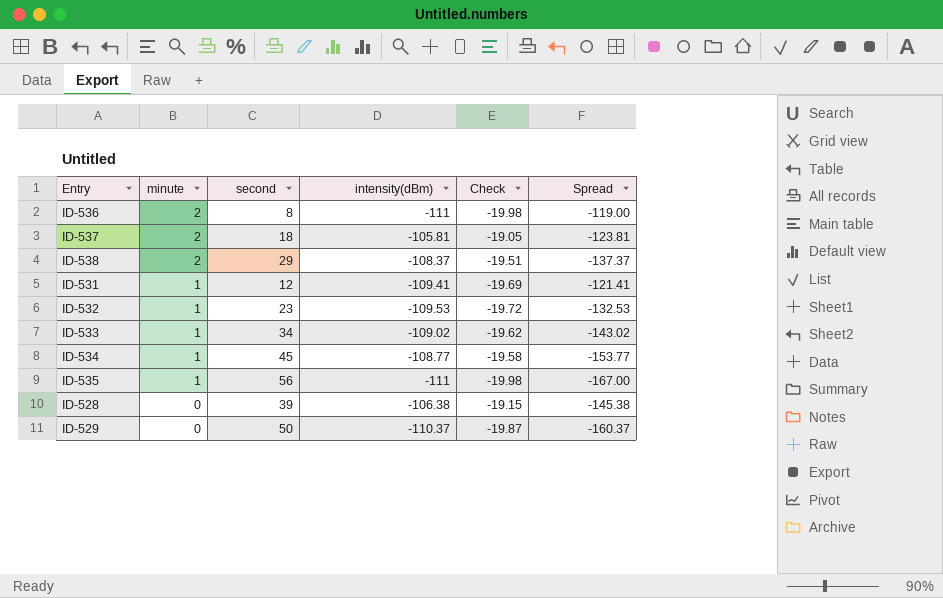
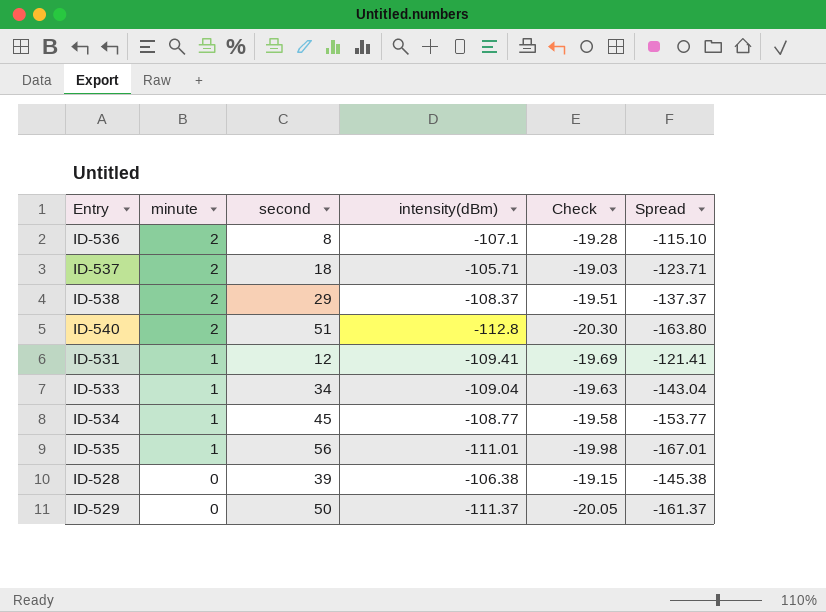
row ID-532: 1 | 23 | -109.53 | -19.72 | -132.53 -> none
ID-536 | intensity(dBm): -111 -> -107.1
ID-536 | Check: -19.98 -> -19.28
ID-536 | Spread: -119.00 -> -115.10
ID-537 | intensity(dBm): -105.81 -> -105.71
ID-537 | Check: -19.05 -> -19.03
ID-537 | Spread: -123.81 -> -123.71
row ID-540: none -> 2 | 51 | -112.8 | -20.30 | -163.80
ID-533 | intensity(dBm): -109.02 -> -109.04
ID-533 | Check: -19.62 -> -19.63
ID-533 | Spread: -143.02 -> -143.04
ID-535 | intensity(dBm): -111 -> -111.01
ID-535 | Spread: -167.00 -> -167.01
ID-529 | intensity(dBm): -110.37 -> -111.37
ID-529 | Check: -19.87 -> -20.05
ID-529 | Spread: -160.37 -> -161.37

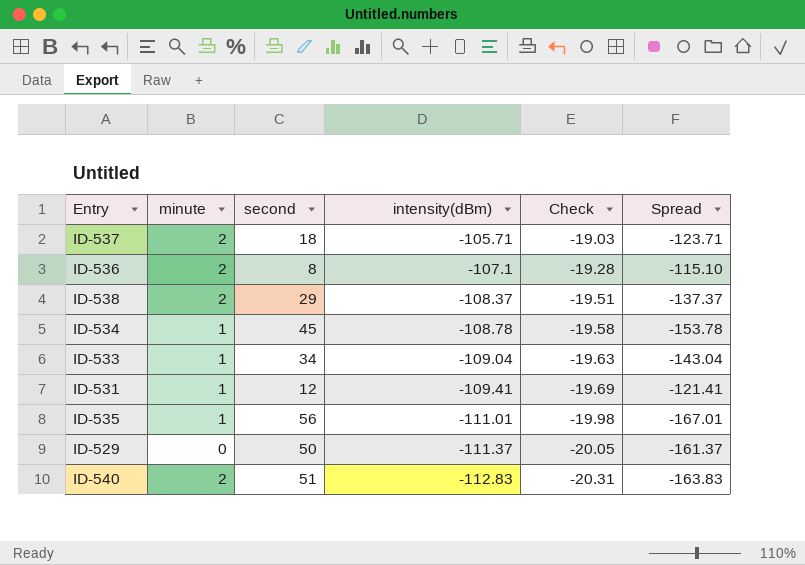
row order: minute descending -> intensity(dBm) descending
row ID-528: 0 | 39 | -106.38 | -19.15 | -145.38 -> none
ID-534 | intensity(dBm): -108.77 -> -108.78
ID-534 | Spread: -153.77 -> -153.78
ID-540 | intensity(dBm): -112.8 -> -112.83
ID-540 | Check: -20.30 -> -20.31
ID-540 | Spread: -163.80 -> -163.83

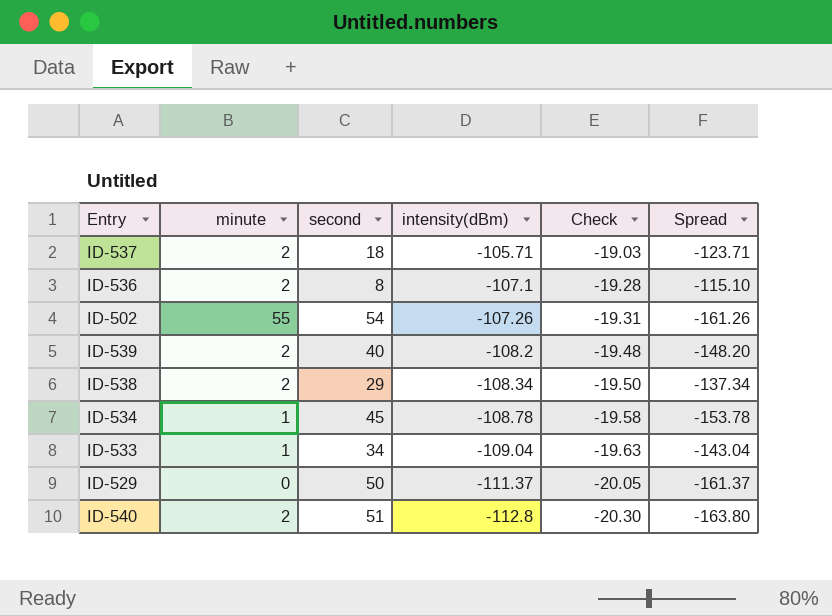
row ID-531: 1 | 12 | -109.41 | -19.69 | -121.41 -> none
row ID-535: 1 | 56 | -111.01 | -19.98 | -167.01 -> none
row ID-502: none -> 55 | 54 | -107.26 | -19.31 | -161.26
row ID-539: none -> 2 | 40 | -108.2 | -19.48 | -148.20
ID-538 | intensity(dBm): -108.37 -> -108.34
ID-538 | Check: -19.51 -> -19.50
ID-538 | Spread: -137.37 -> -137.34
ID-540 | intensity(dBm): -112.83 -> -112.8
ID-540 | Check: -20.31 -> -20.30
ID-540 | Spread: -163.83 -> -163.80

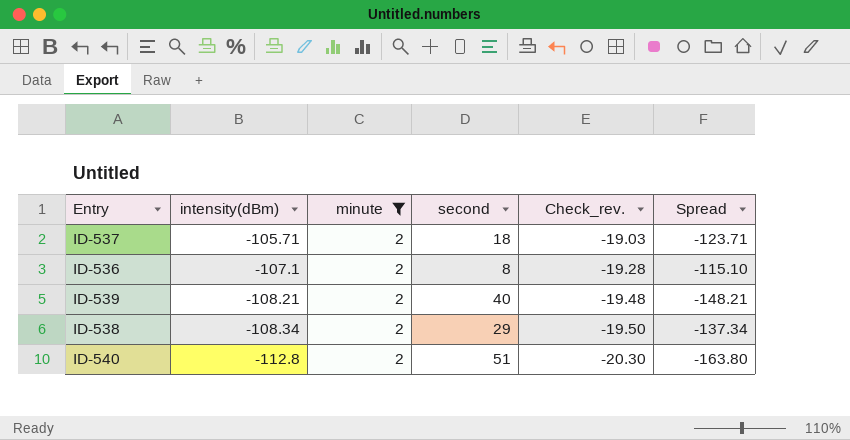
filter: none -> minute = 2
column intensity(dBm) | position: 4 -> 2
column name: Check -> Check_rev.
ID-539 | intensity(dBm): -108.2 -> -108.21
ID-539 | Spread: -148.20 -> -148.21

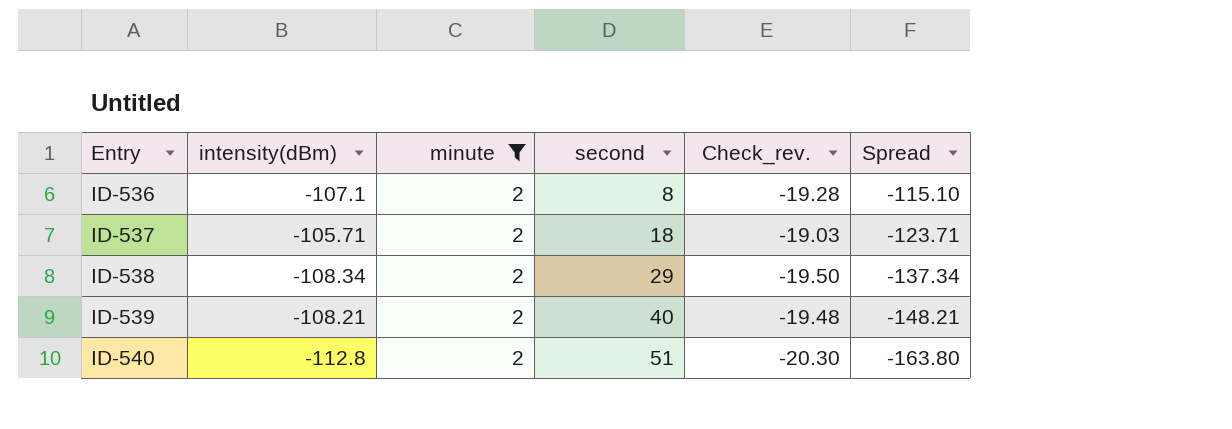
row order: intensity(dBm) descending -> Entry ascending

